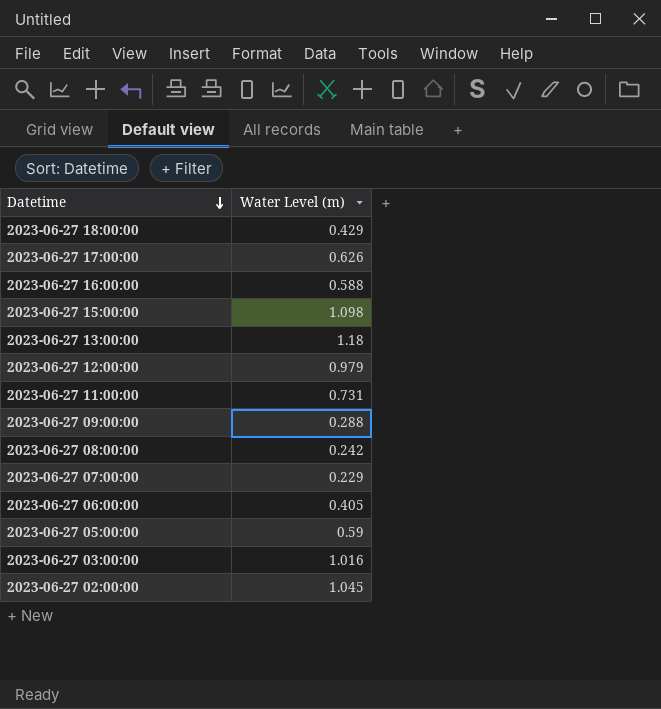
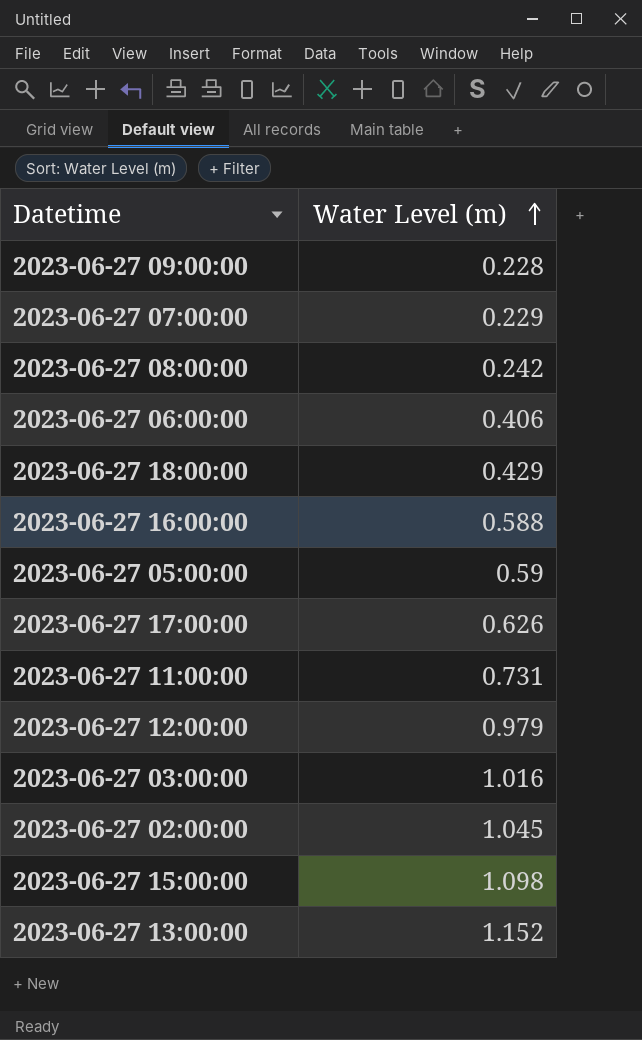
row order: Datetime descending -> Water Level (m) ascending
2023-06-27 09:00:00 | Water Level (m): 0.288 -> 0.228
2023-06-27 06:00:00 | Water Level (m): 0.405 -> 0.406
2023-06-27 13:00:00 | Water Level (m): 1.18 -> 1.152

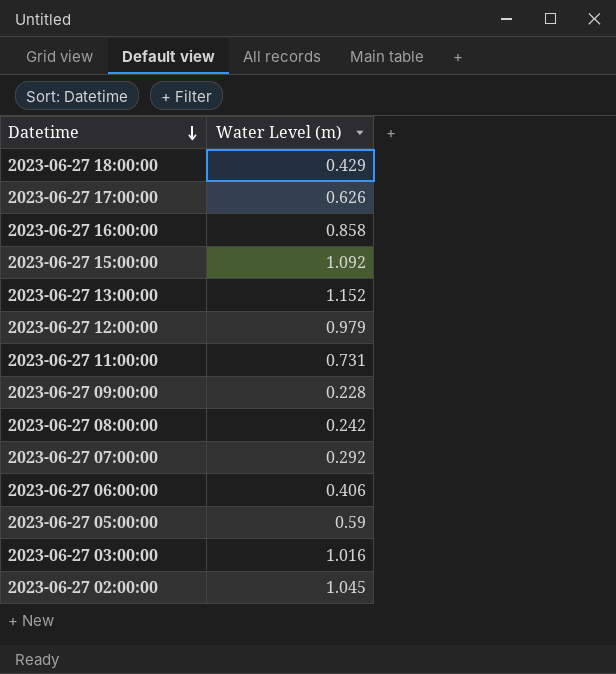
row order: Water Level (m) ascending -> Datetime descending
2023-06-27 16:00:00 | Water Level (m): 0.588 -> 0.858
2023-06-27 15:00:00 | Water Level (m): 1.098 -> 1.092
2023-06-27 07:00:00 | Water Level (m): 0.229 -> 0.292

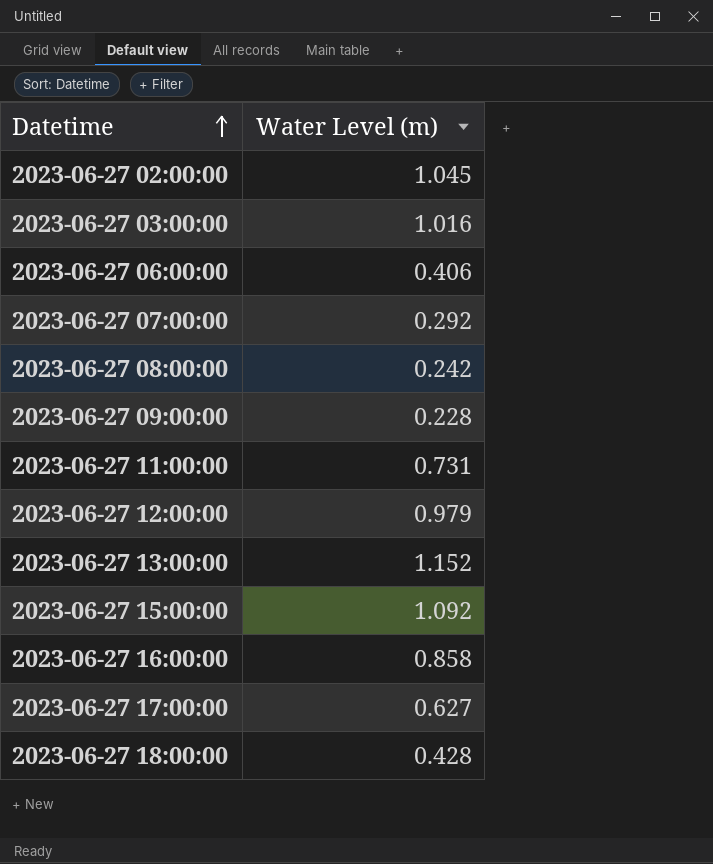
row order: Datetime descending -> Datetime ascending
row 2023-06-27 05:00:00: 0.59 -> none
2023-06-27 17:00:00 | Water Level (m): 0.626 -> 0.627
2023-06-27 18:00:00 | Water Level (m): 0.429 -> 0.428

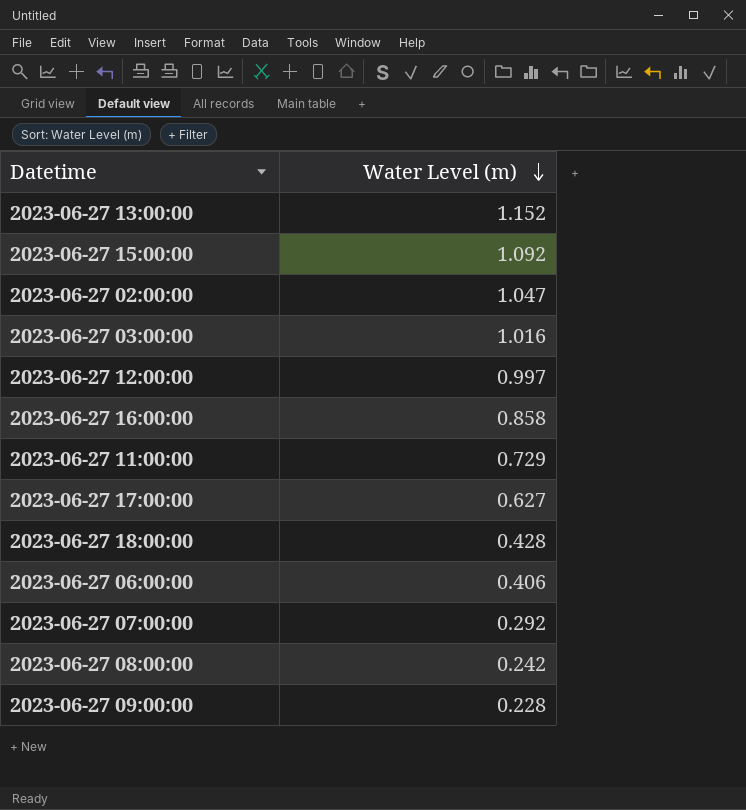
row order: Datetime ascending -> Water Level (m) descending
2023-06-27 02:00:00 | Water Level (m): 1.045 -> 1.047
2023-06-27 12:00:00 | Water Level (m): 0.979 -> 0.997
2023-06-27 11:00:00 | Water Level (m): 0.731 -> 0.729

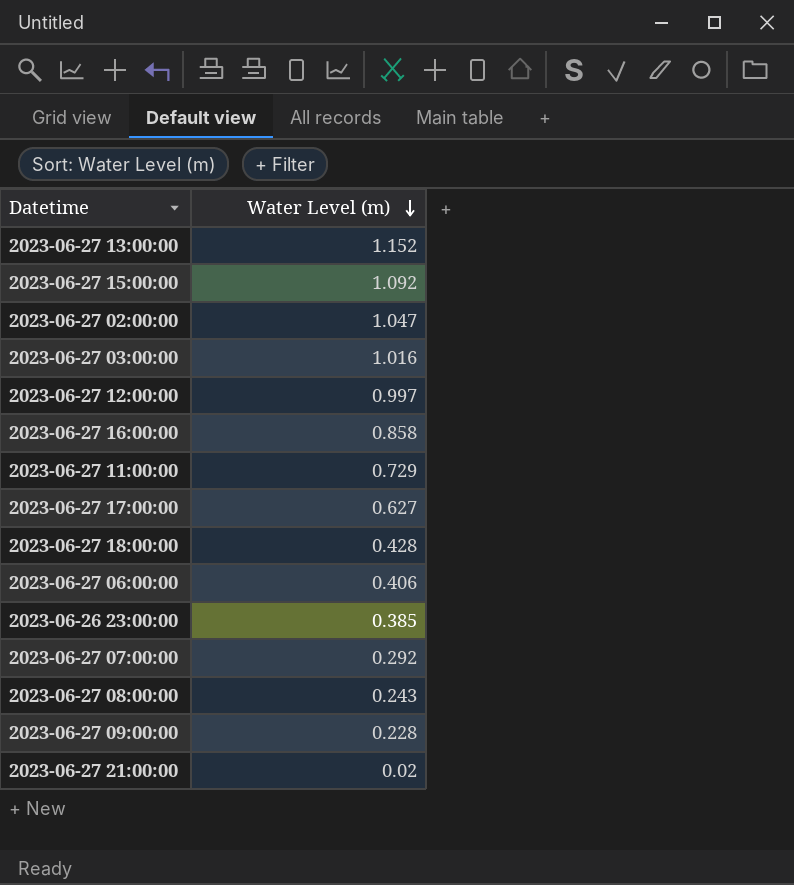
row 2023-06-26 23:00:00: none -> 0.385
2023-06-27 08:00:00 | Water Level (m): 0.242 -> 0.243
row 2023-06-27 21:00:00: none -> 0.02

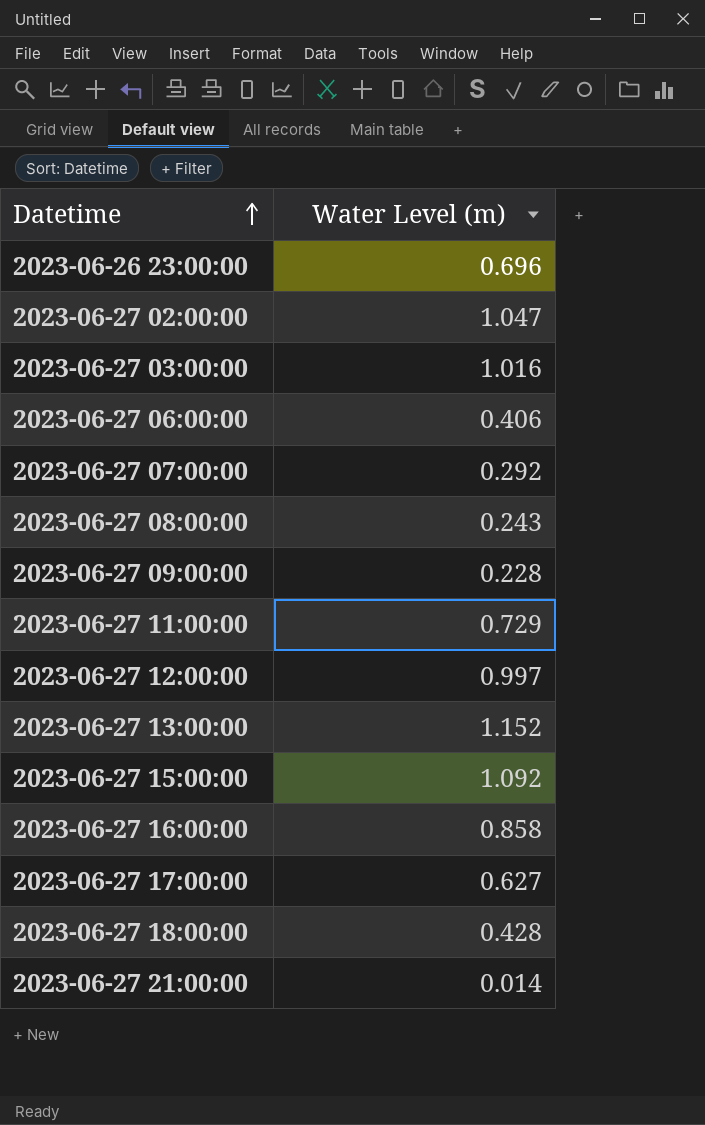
row order: Water Level (m) descending -> Datetime ascending
2023-06-26 23:00:00 | Water Level (m): 0.385 -> 0.696
2023-06-27 21:00:00 | Water Level (m): 0.02 -> 0.014

